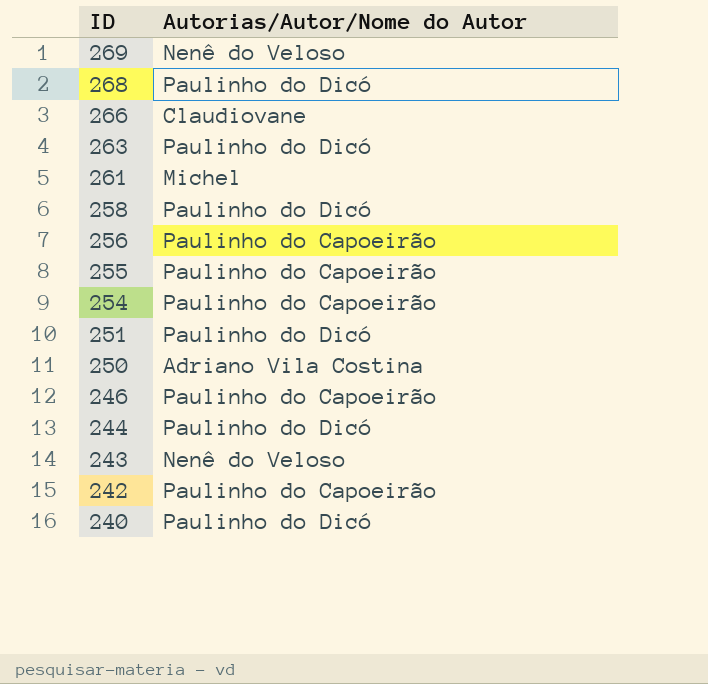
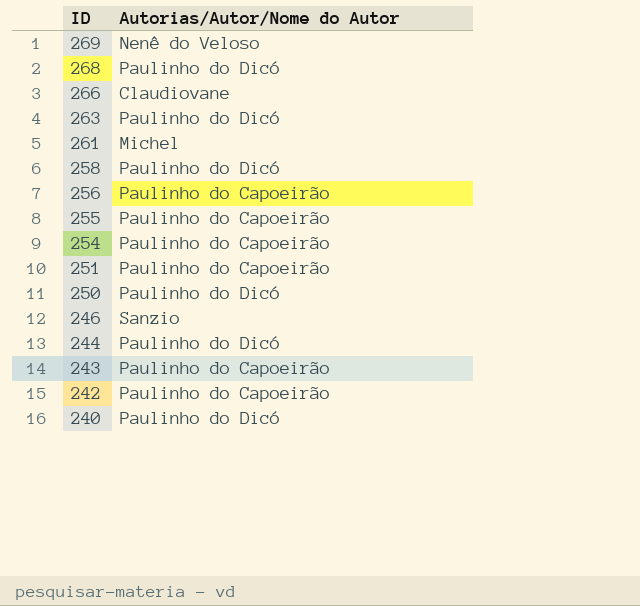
251 | Autorias/Autor/Nome do Autor: Paulinho do Dicó -> Paulinho do Capoeirão
250 | Autorias/Autor/Nome do Autor: Adriano Vila Costina -> Paulinho do Dicó
246 | Autorias/Autor/Nome do Autor: Paulinho do Capoeirão -> Sanzio
243 | Autorias/Autor/Nome do Autor: Nenê do Veloso -> Paulinho do Capoeirão

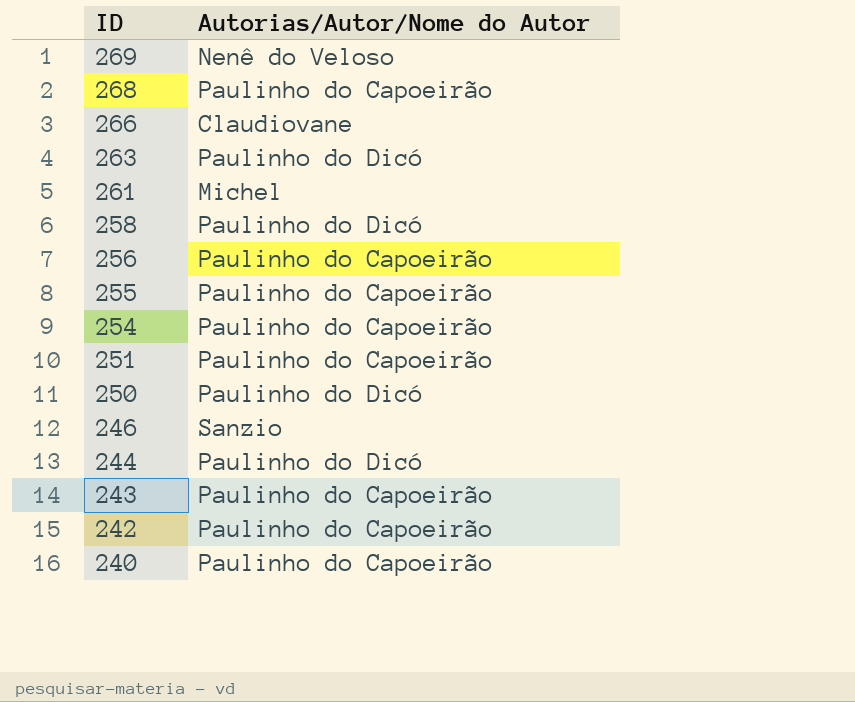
268 | Autorias/Autor/Nome do Autor: Paulinho do Dicó -> Paulinho do Capoeirão
240 | Autorias/Autor/Nome do Autor: Paulinho do Dicó -> Paulinho do Capoeirão

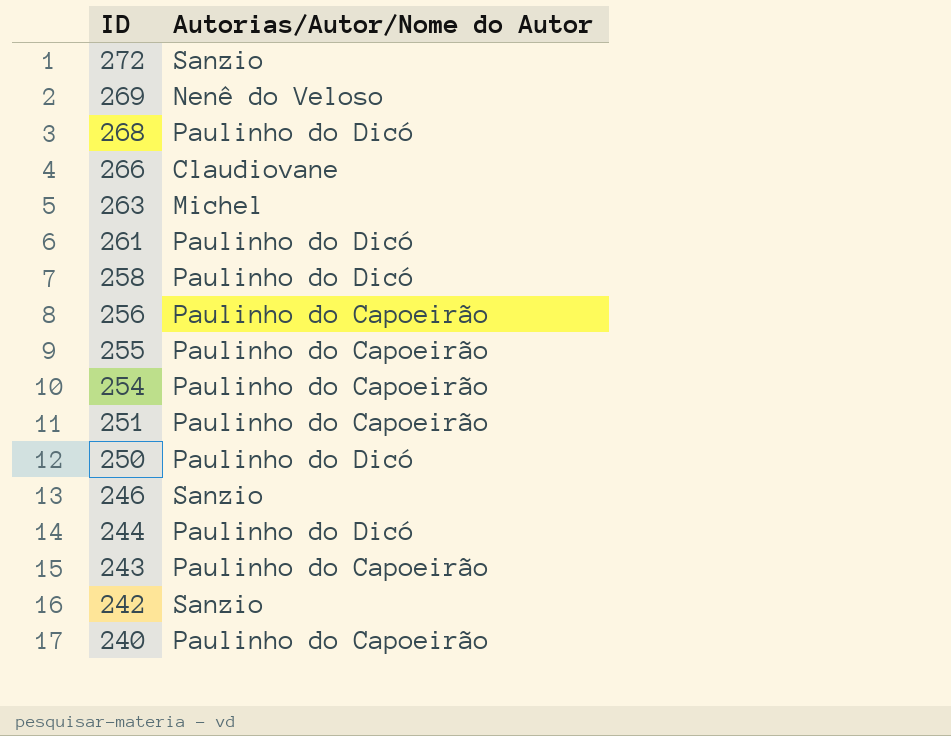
row 272: none -> Sanzio
268 | Autorias/Autor/Nome do Autor: Paulinho do Capoeirão -> Paulinho do Dicó
263 | Autorias/Autor/Nome do Autor: Paulinho do Dicó -> Michel
261 | Autorias/Autor/Nome do Autor: Michel -> Paulinho do Dicó
242 | Autorias/Autor/Nome do Autor: Paulinho do Capoeirão -> Sanzio

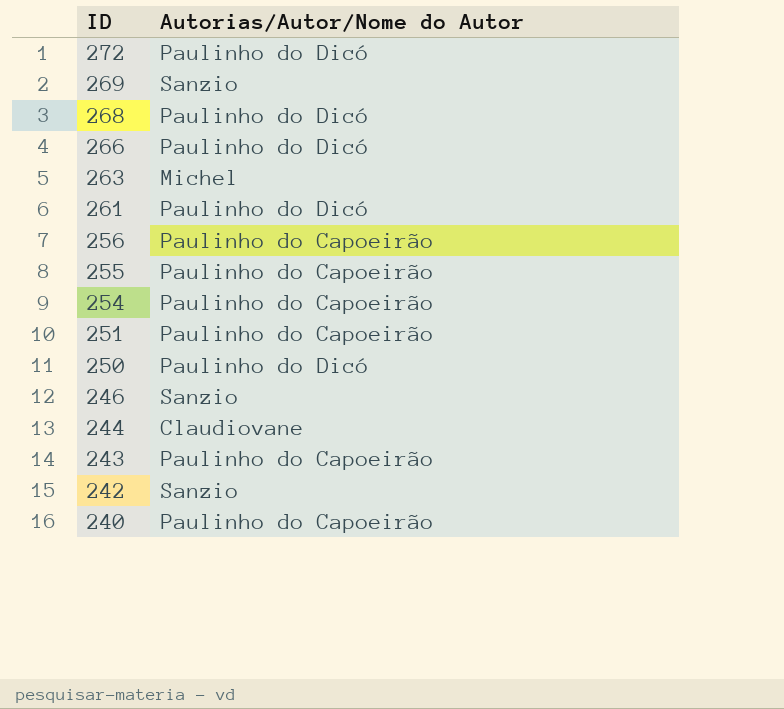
row 258: Paulinho do Dicó -> none
272 | Autorias/Autor/Nome do Autor: Sanzio -> Paulinho do Dicó
269 | Autorias/Autor/Nome do Autor: Nenê do Veloso -> Sanzio
266 | Autorias/Autor/Nome do Autor: Claudiovane -> Paulinho do Dicó
244 | Autorias/Autor/Nome do Autor: Paulinho do Dicó -> Claudiovane

